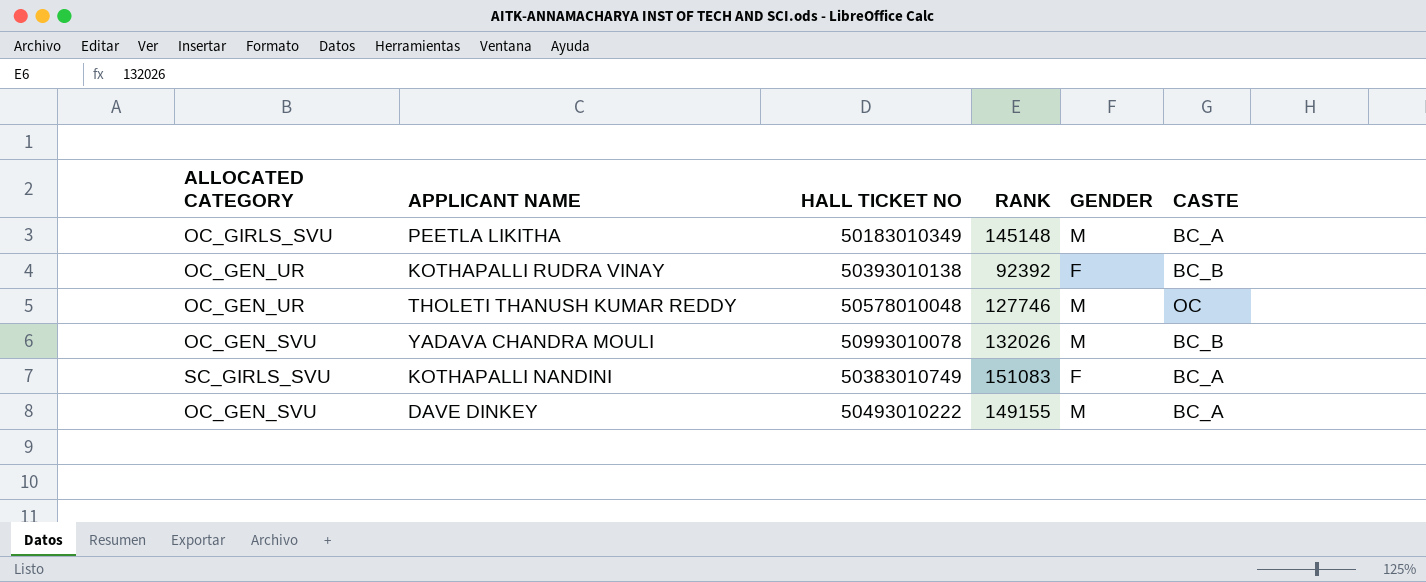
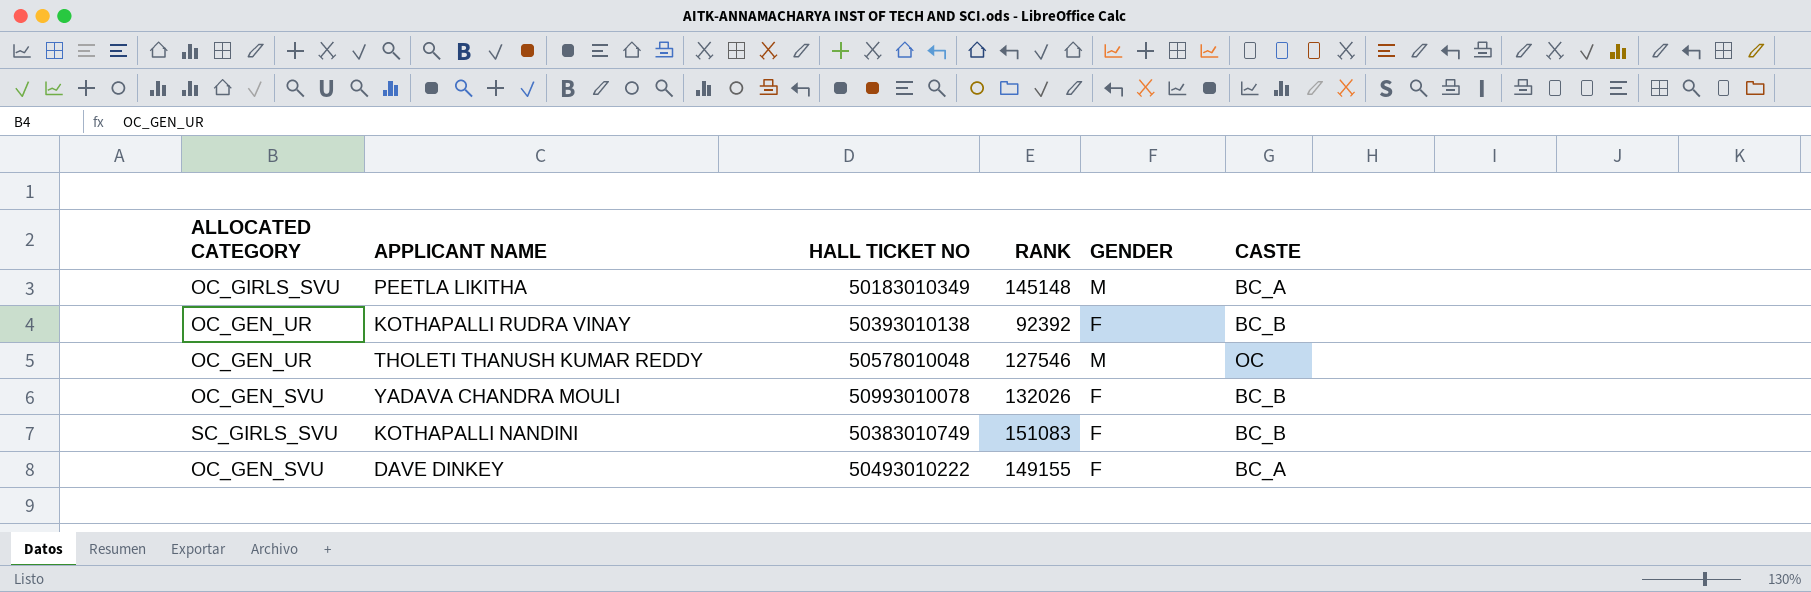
THOLETI THANUSH KUMAR REDDY | RANK: 127746 -> 127546
YADAVA CHANDRA MOULI | GENDER: M -> F
KOTHAPALLI NANDINI | CASTE: BC_A -> BC_B
DAVE DINKEY | GENDER: M -> F

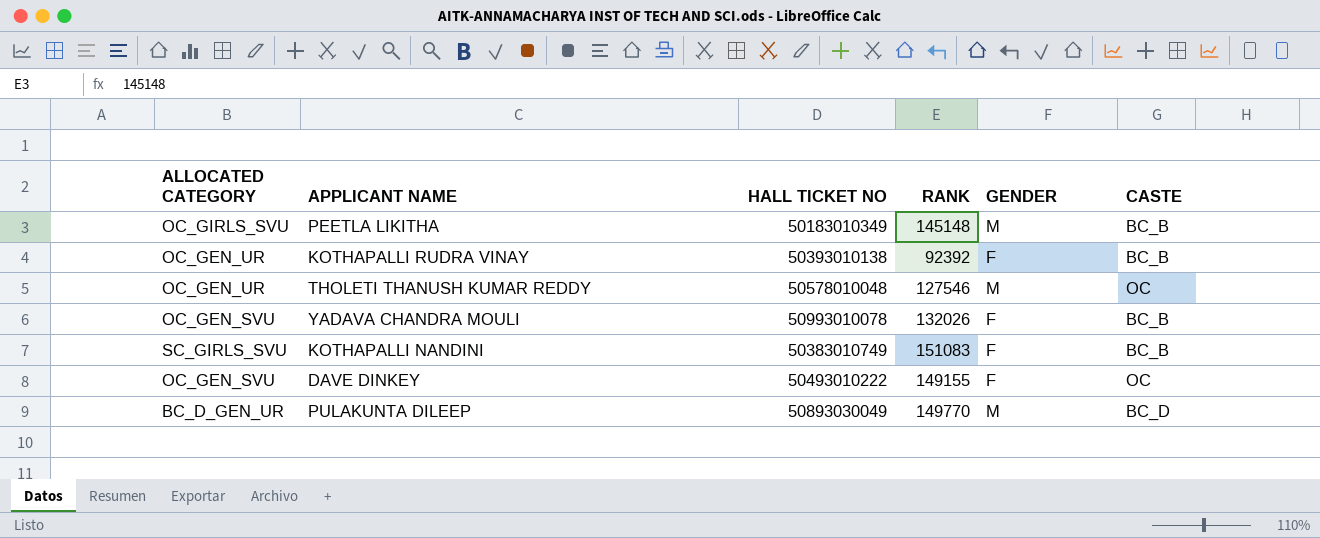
PEETLA LIKITHA | CASTE: BC_A -> BC_B
DAVE DINKEY | CASTE: BC_A -> OC
row PULAKUNTA DILEEP: none -> BC_D_GEN_UR | 50893030049 | 149770 | M | BC_D

